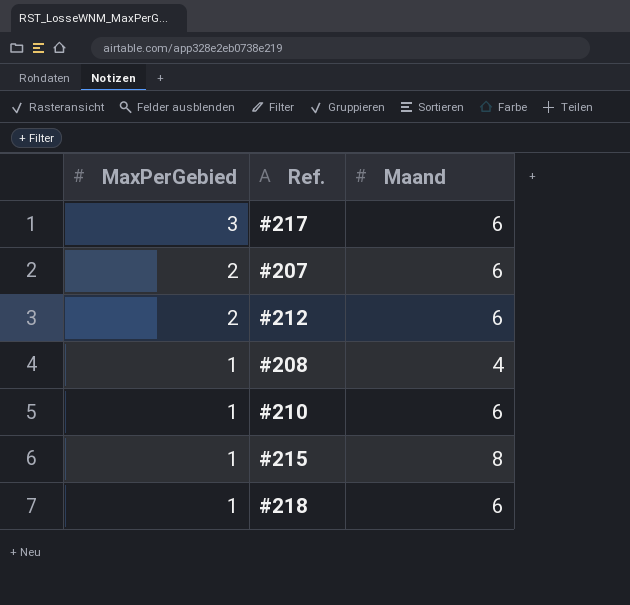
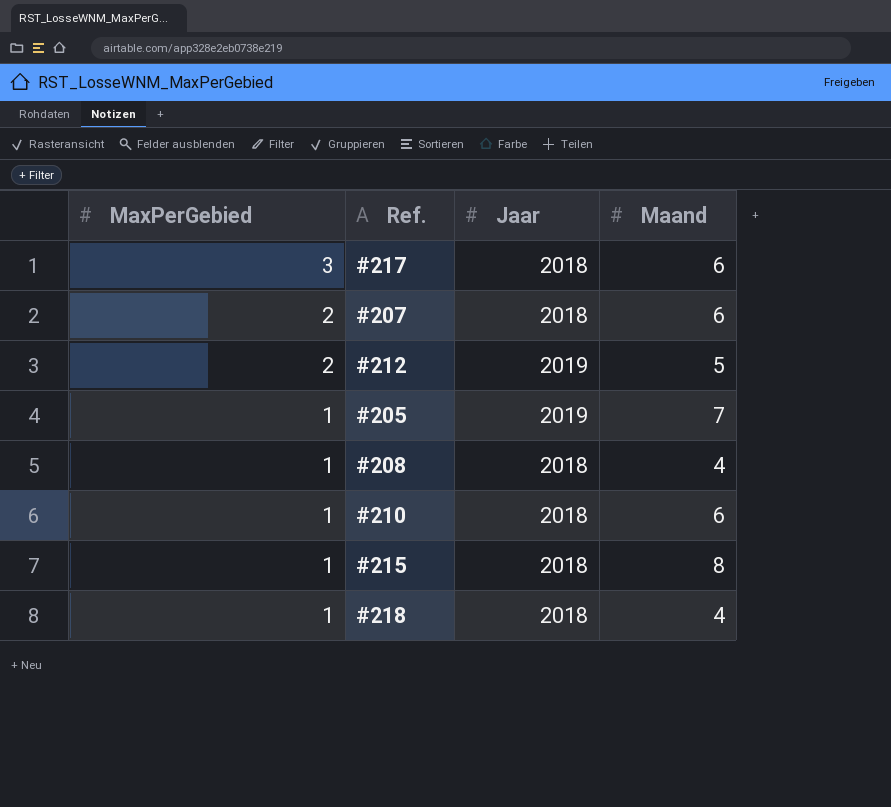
column Jaar | position: none -> 3
#212 | Maand: 6 -> 5
row #205: none -> 1 | 2019 | 7
#218 | Maand: 6 -> 4

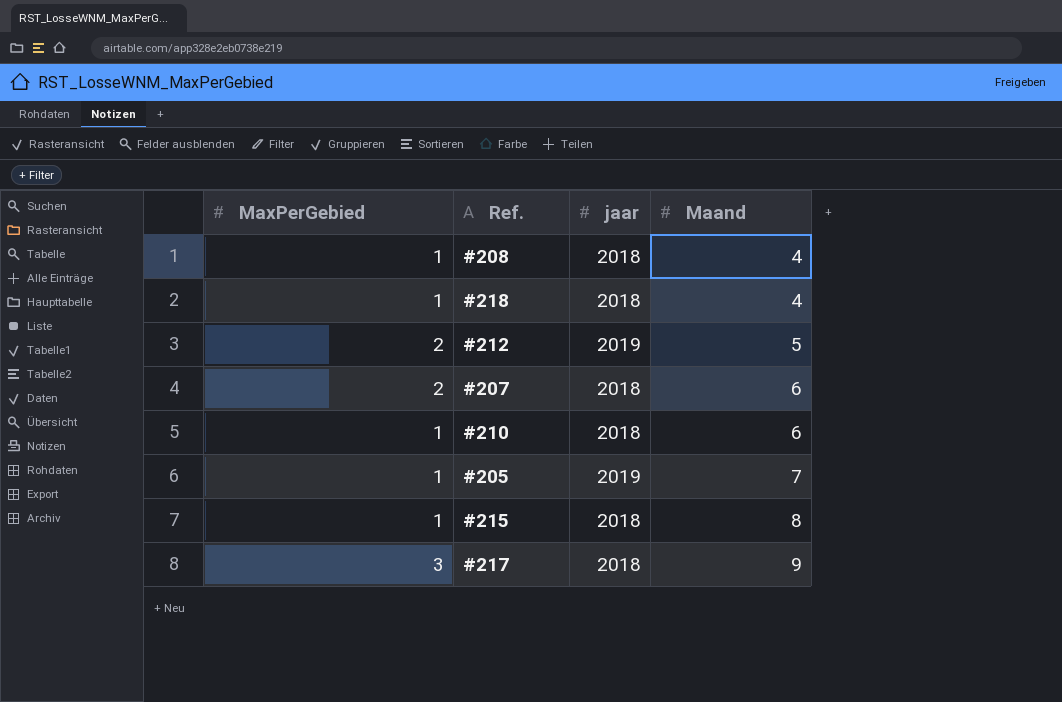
row order: MaxPerGebied descending -> Maand ascending
column name: Jaar -> jaar
#217 | Maand: 6 -> 9

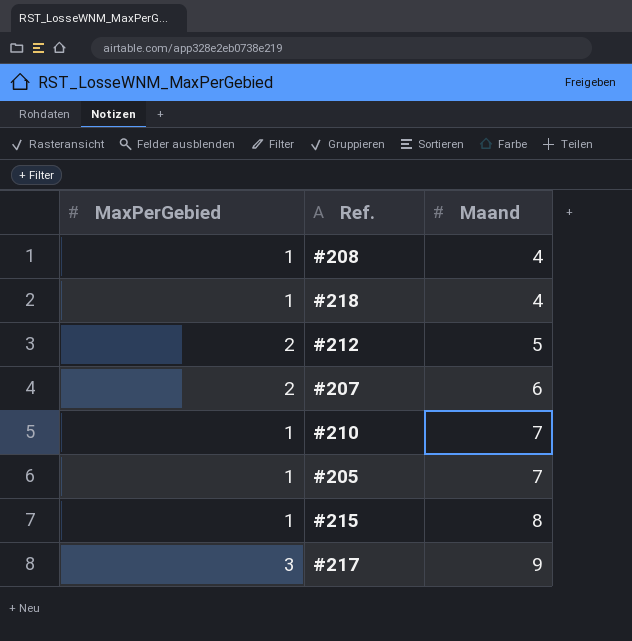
column jaar | position: 3 -> none
#210 | Maand: 6 -> 7

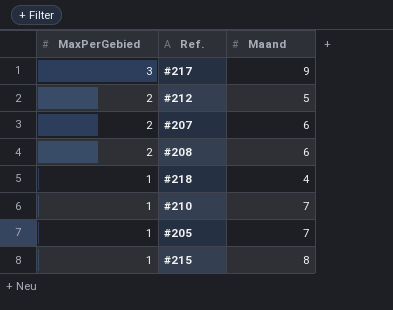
row order: Maand ascending -> MaxPerGebied descending
#208 | MaxPerGebied: 1 -> 2
#208 | Maand: 4 -> 6

